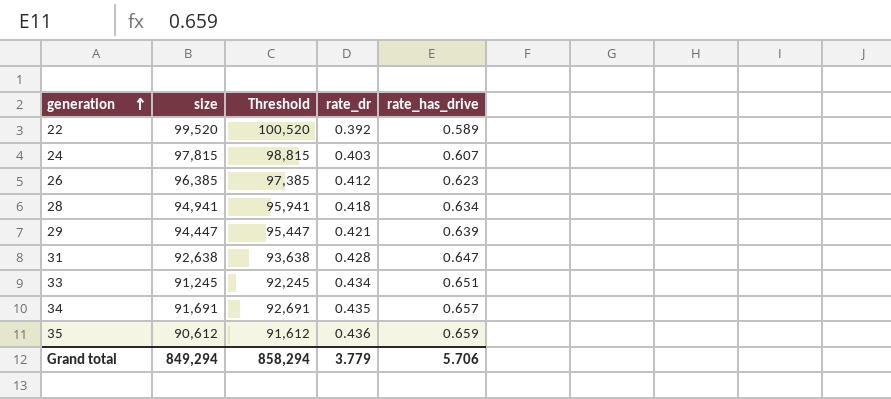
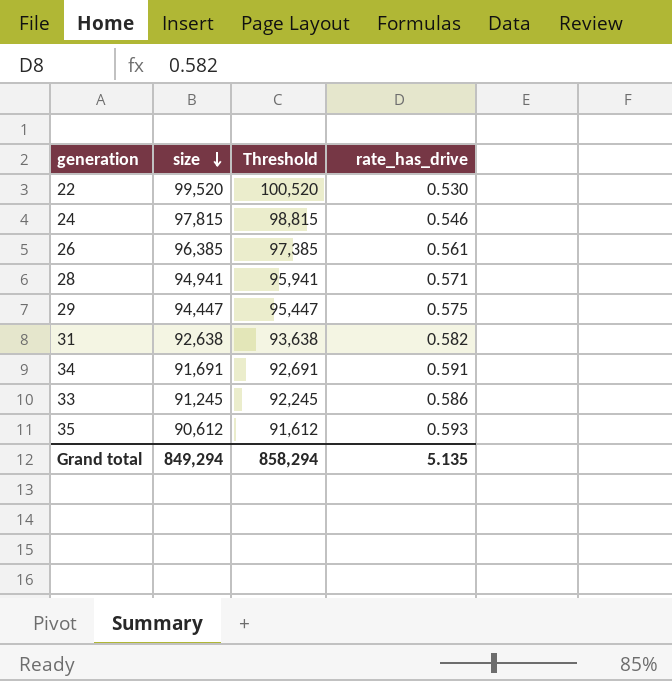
row order: generation ascending -> size descending
column rate_dr | position: 4 -> none
22 | rate_has_drive: 0.589 -> 0.530
24 | rate_has_drive: 0.607 -> 0.546
26 | rate_has_drive: 0.623 -> 0.561
28 | rate_has_drive: 0.634 -> 0.571
29 | rate_has_drive: 0.639 -> 0.575
31 | rate_has_drive: 0.647 -> 0.582
34 | rate_has_drive: 0.657 -> 0.591
33 | rate_has_drive: 0.651 -> 0.586
35 | rate_has_drive: 0.659 -> 0.593
Grand total | rate_has_drive: 5.706 -> 5.135

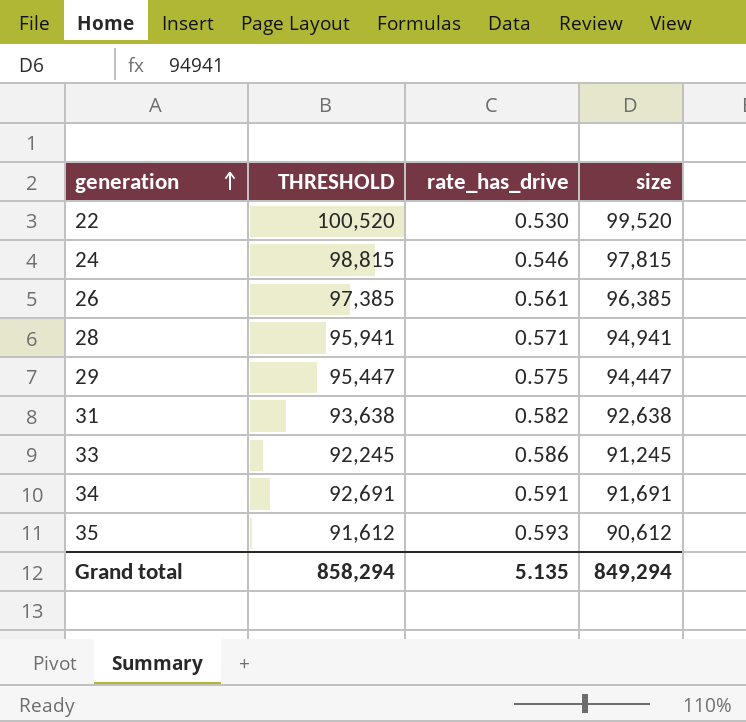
row order: size descending -> generation ascending
column name: Threshold -> THRESHOLD
column size | position: 2 -> 4

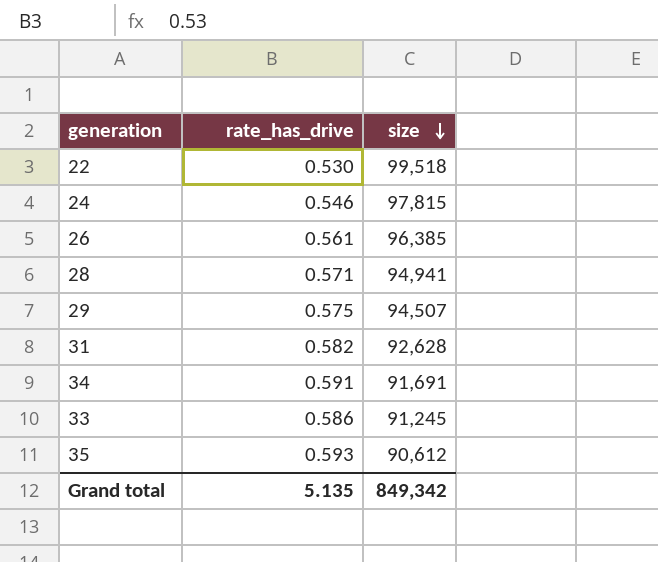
row order: generation ascending -> size descending
column THRESHOLD | formula: [size] + 1000 -> none
22 | size: 99,520 -> 99,518
29 | size: 94,447 -> 94,507
31 | size: 92,638 -> 92,628
Grand total | size: 849,294 -> 849,342

